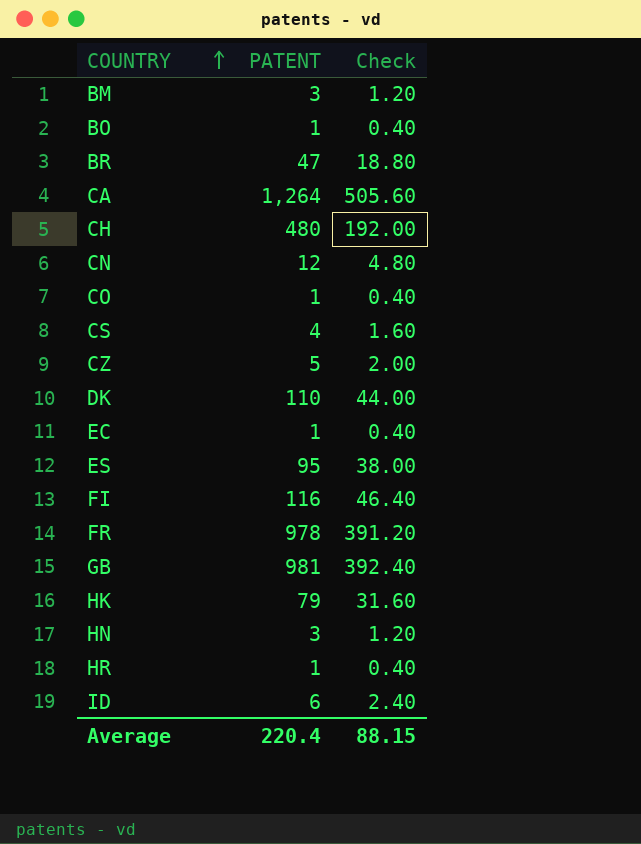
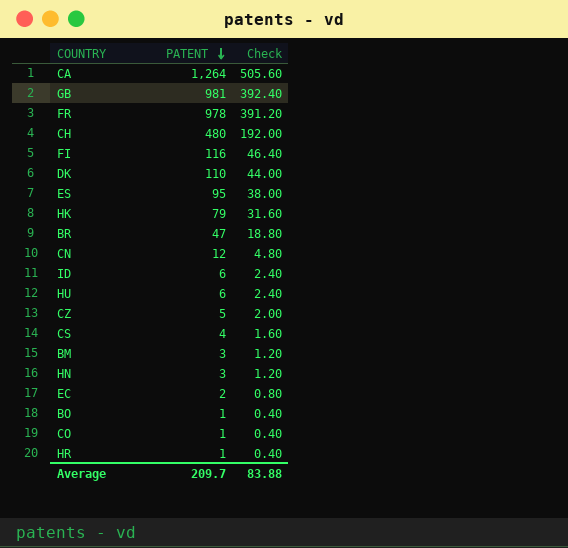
row order: COUNTRY ascending -> PATENT descending
row HU: none -> 6 | 2.40
EC | PATENT: 1 -> 2
EC | Check: 0.40 -> 0.80
Average | PATENT: 220.4 -> 209.7
Average | Check: 88.15 -> 83.88

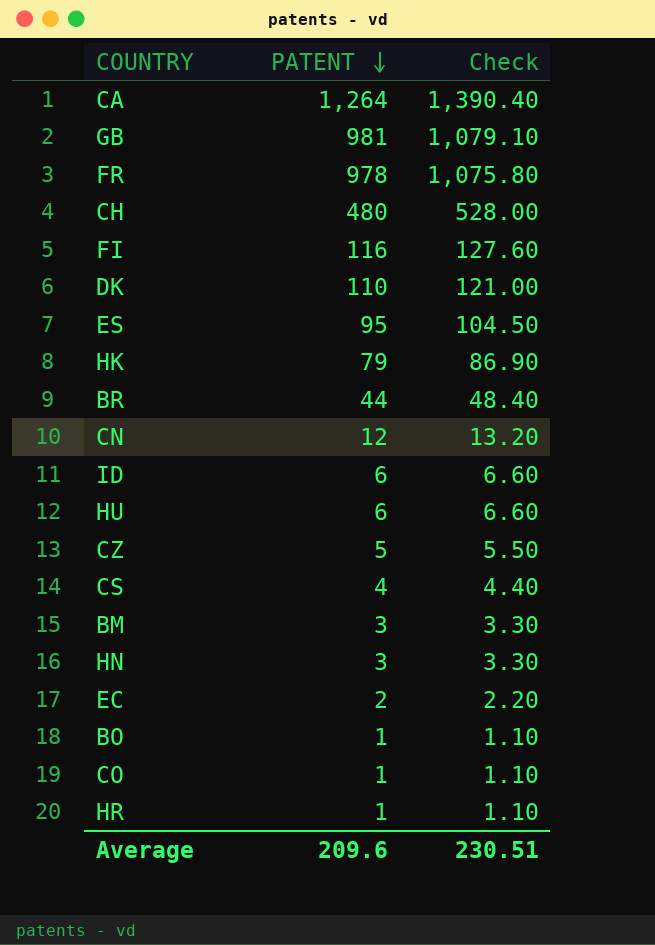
column Check | formula: [PATENT] * 0.4 -> [PATENT] * 1.1
BR | PATENT: 47 -> 44
Average | PATENT: 209.7 -> 209.6
Average | Check: 83.88 -> 230.51

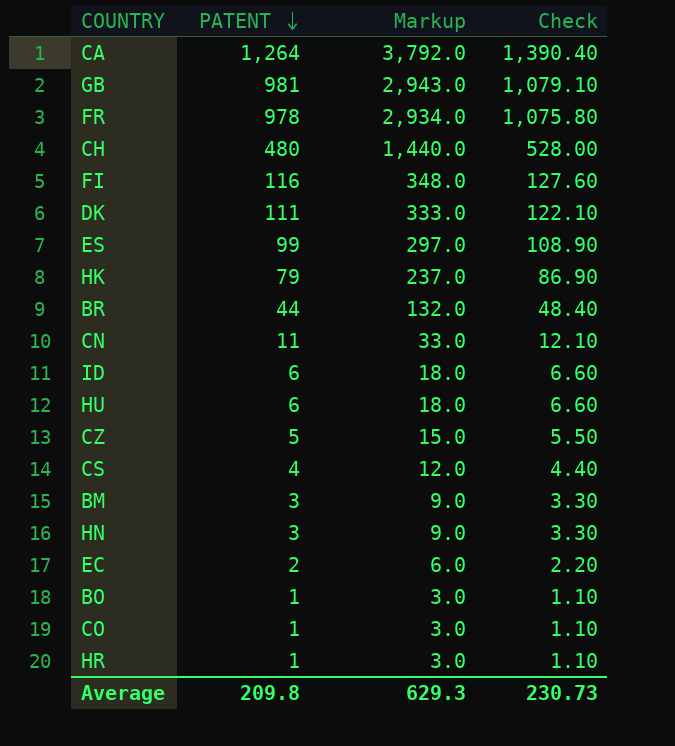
column Markup | formula: none -> [PATENT] * 3
DK | PATENT: 110 -> 111
DK | Check: 121.00 -> 122.10
ES | PATENT: 95 -> 99
ES | Check: 104.50 -> 108.90
CN | PATENT: 12 -> 11
CN | Check: 13.20 -> 12.10
Average | PATENT: 209.6 -> 209.8
Average | Check: 230.51 -> 230.73

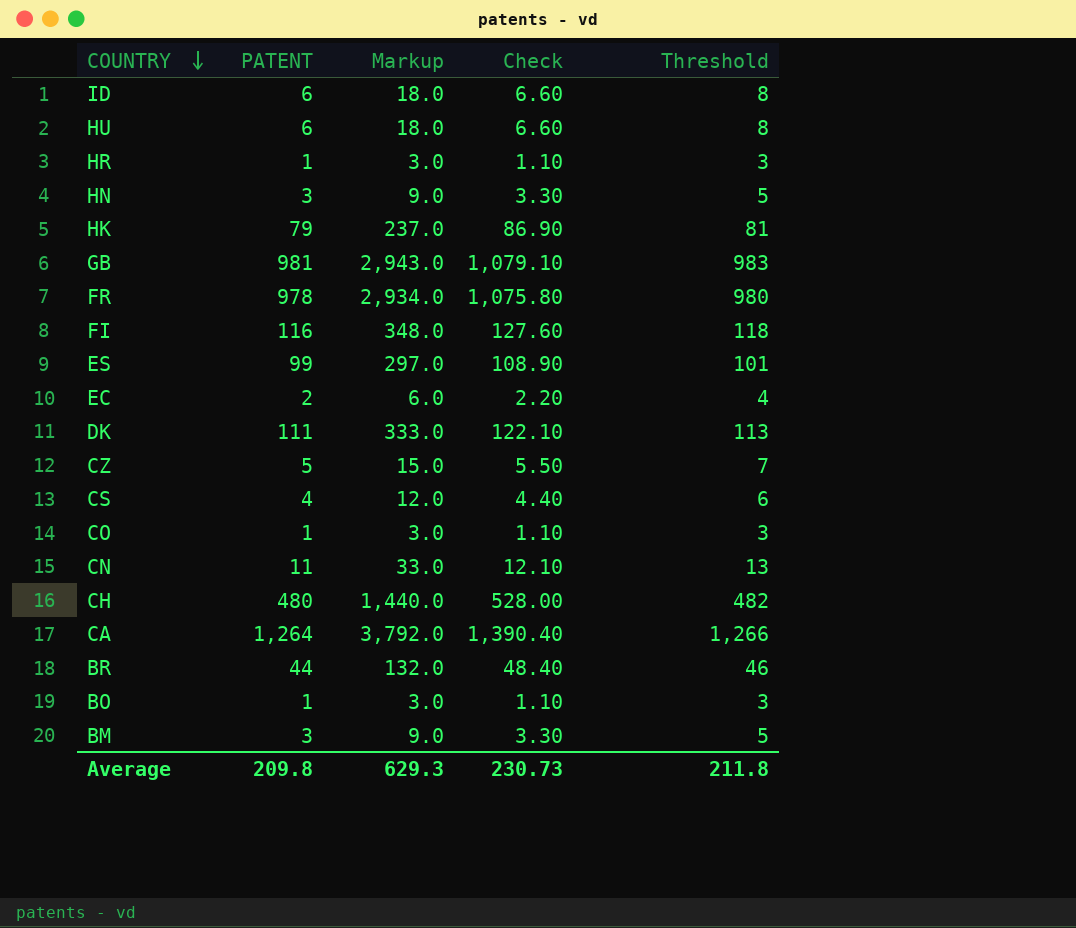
row order: PATENT descending -> COUNTRY descending
column Threshold | formula: none -> [PATENT] + 2

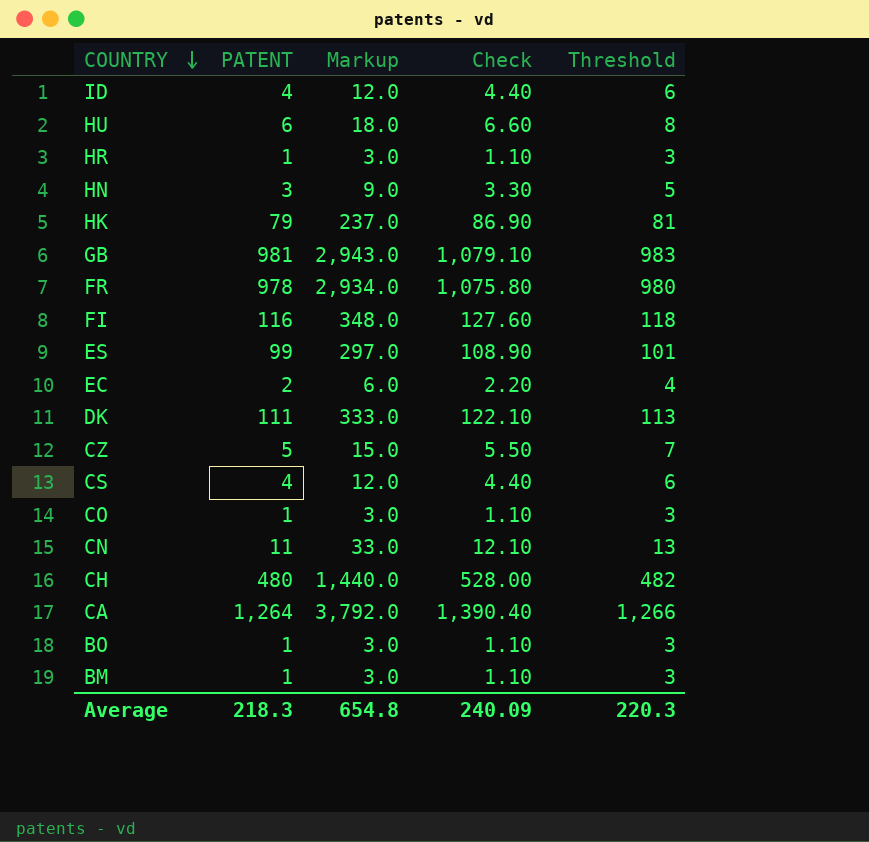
row BR: 44 | 132.0 | 48.40 | 46 -> none
ID | PATENT: 6 -> 4
ID | Markup: 18.0 -> 12.0
ID | Check: 6.60 -> 4.40
ID | Threshold: 8 -> 6
BM | PATENT: 3 -> 1
BM | Markup: 9.0 -> 3.0
BM | Check: 3.30 -> 1.10
BM | Threshold: 5 -> 3
Average | PATENT: 209.8 -> 218.3
Average | Markup: 629.3 -> 654.8
Average | Check: 230.73 -> 240.09
Average | Threshold: 211.8 -> 220.3

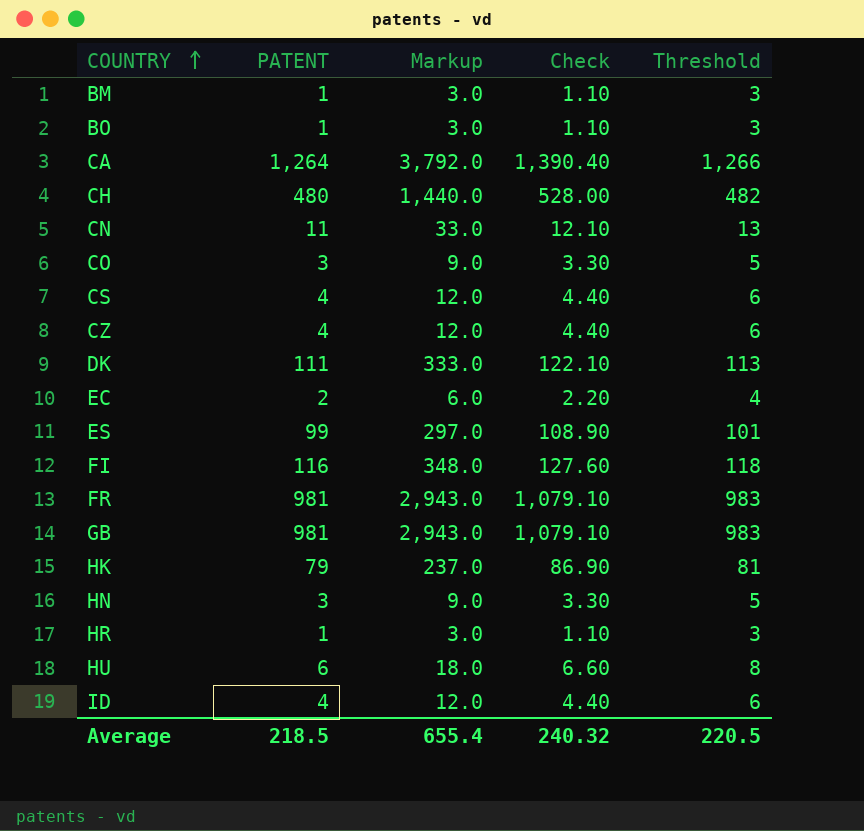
row order: COUNTRY descending -> COUNTRY ascending
CO | PATENT: 1 -> 3
CO | Markup: 3.0 -> 9.0
CO | Check: 1.10 -> 3.30
CO | Threshold: 3 -> 5
CZ | PATENT: 5 -> 4
CZ | Markup: 15.0 -> 12.0
CZ | Check: 5.50 -> 4.40
CZ | Threshold: 7 -> 6
FR | PATENT: 978 -> 981
FR | Markup: 2,934.0 -> 2,943.0
FR | Check: 1,075.80 -> 1,079.10
FR | Threshold: 980 -> 983
Average | PATENT: 218.3 -> 218.5
Average | Markup: 654.8 -> 655.4
Average | Check: 240.09 -> 240.32
Average | Threshold: 220.3 -> 220.5

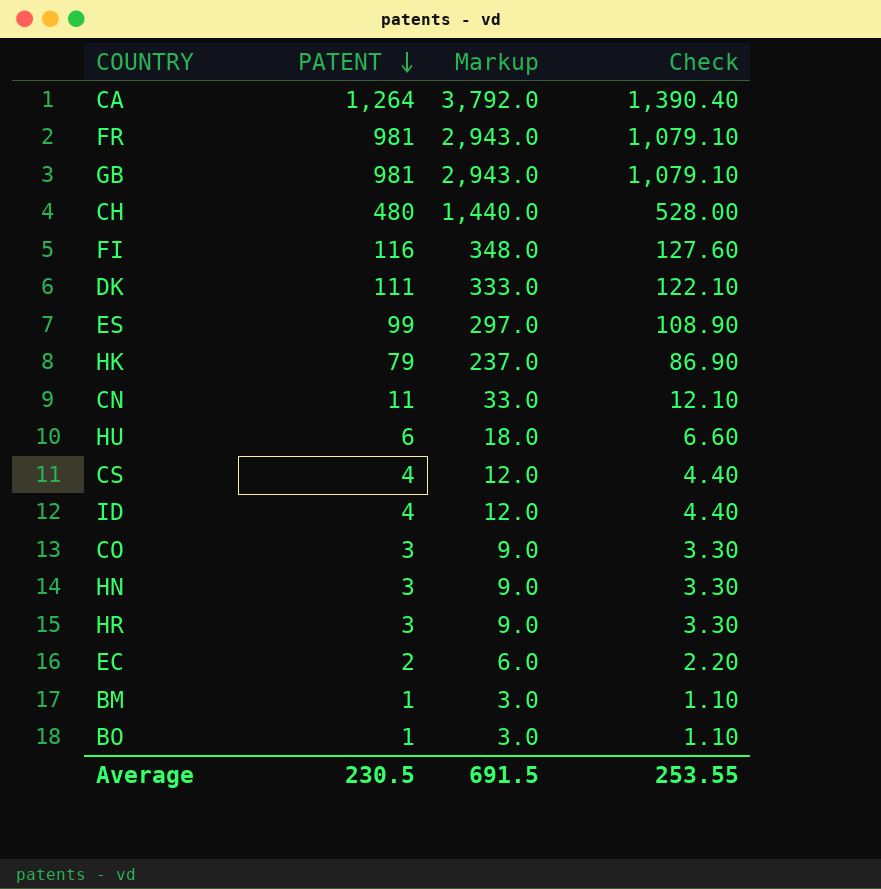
row order: COUNTRY ascending -> PATENT descending
column Threshold | formula: [PATENT] + 2 -> none
row CZ: 4 | 12.0 | 4.40 | 6 -> none
HR | PATENT: 1 -> 3
HR | Markup: 3.0 -> 9.0
HR | Check: 1.10 -> 3.30
Average | PATENT: 218.5 -> 230.5
Average | Markup: 655.4 -> 691.5
Average | Check: 240.32 -> 253.55

